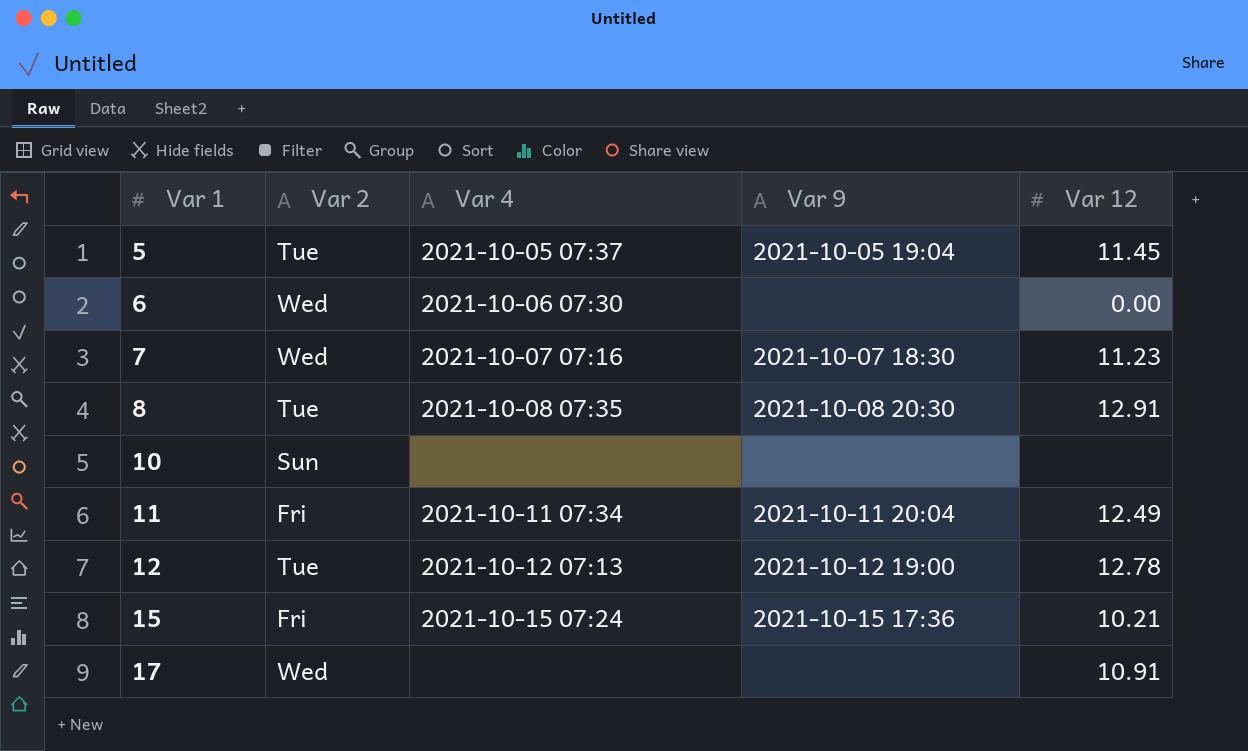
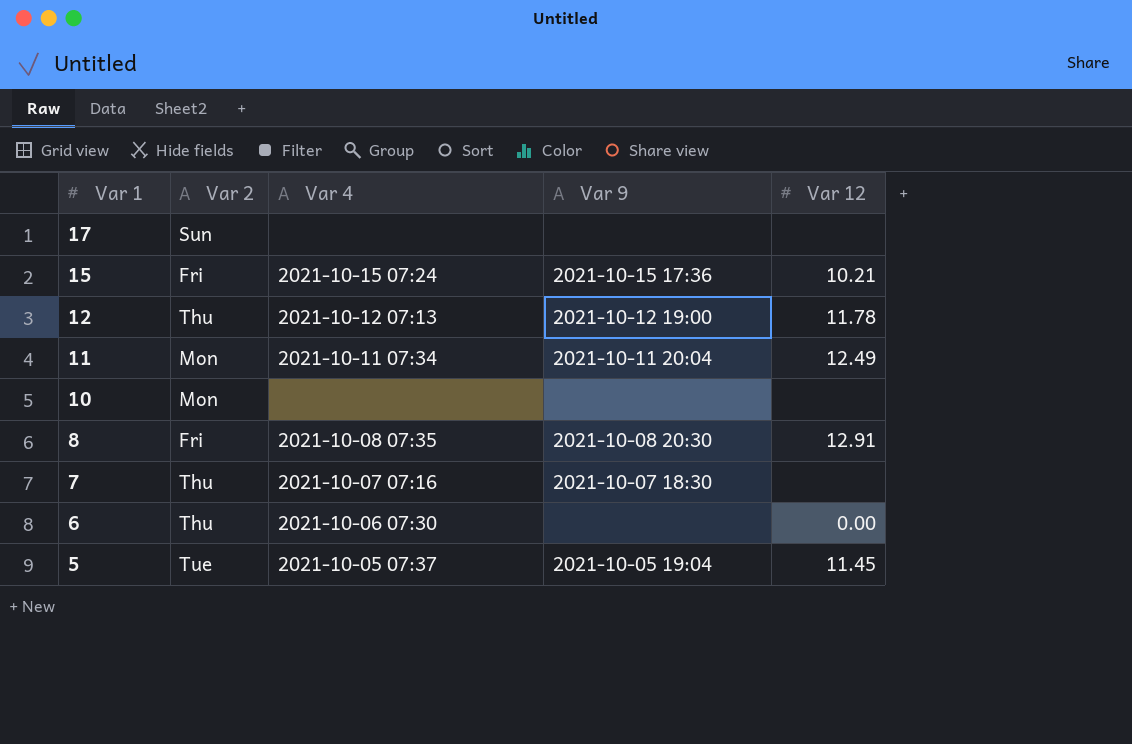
row order: Var 1 ascending -> Var 1 descending
17 | Var 2: Wed -> Sun
17 | Var 12: 10.91 -> none
12 | Var 2: Tue -> Thu
12 | Var 12: 12.78 -> 11.78
11 | Var 2: Fri -> Mon
10 | Var 2: Sun -> Mon
8 | Var 2: Tue -> Fri
7 | Var 2: Wed -> Thu
7 | Var 12: 11.23 -> none
6 | Var 2: Wed -> Thu

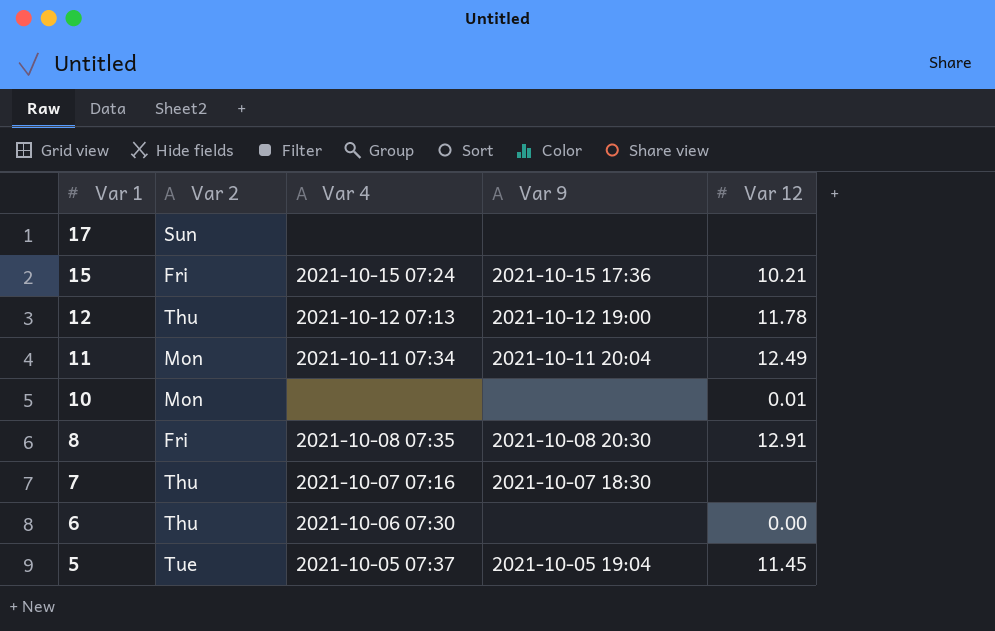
10 | Var 12: none -> 0.01

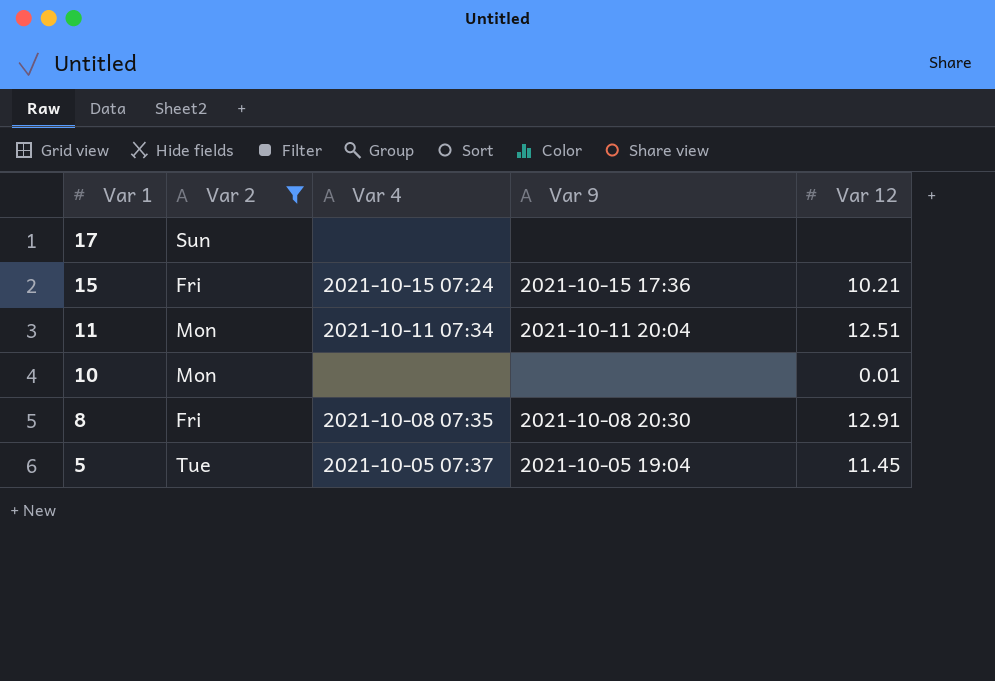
filter: none -> Var 2 != Thu
11 | Var 12: 12.49 -> 12.51

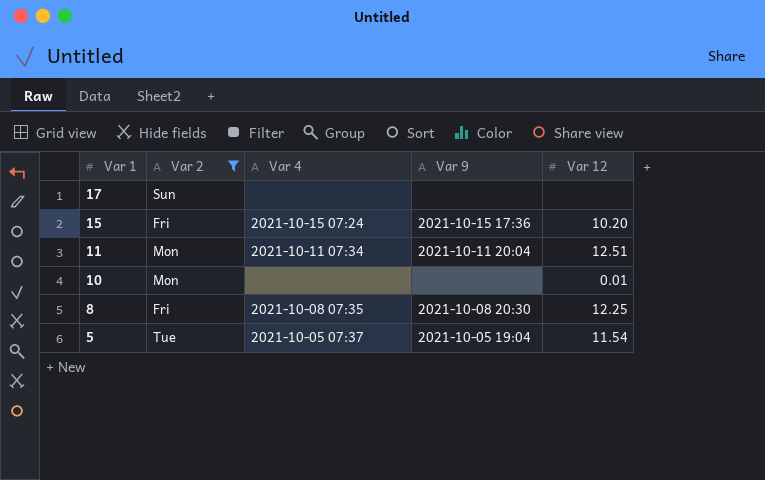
15 | Var 12: 10.21 -> 10.20
8 | Var 12: 12.91 -> 12.25
5 | Var 12: 11.45 -> 11.54

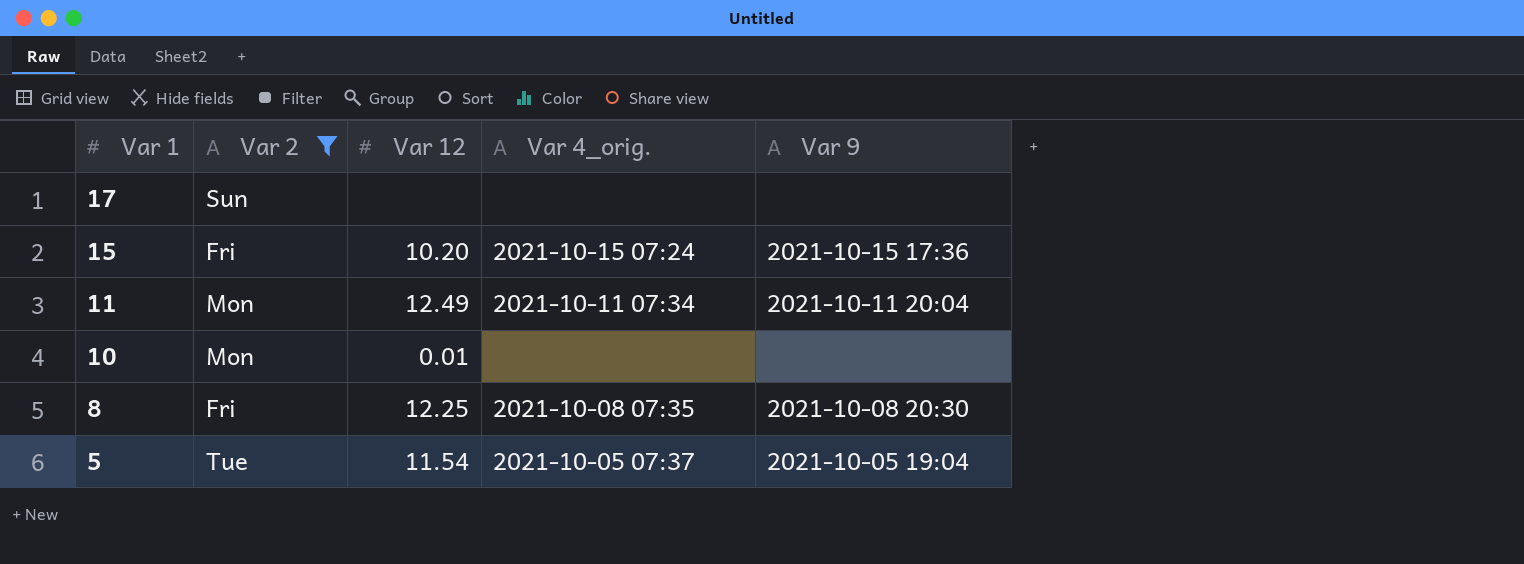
column Var 12 | position: 5 -> 3
column name: Var 4 -> Var 4_orig.
11 | Var 12: 12.51 -> 12.49

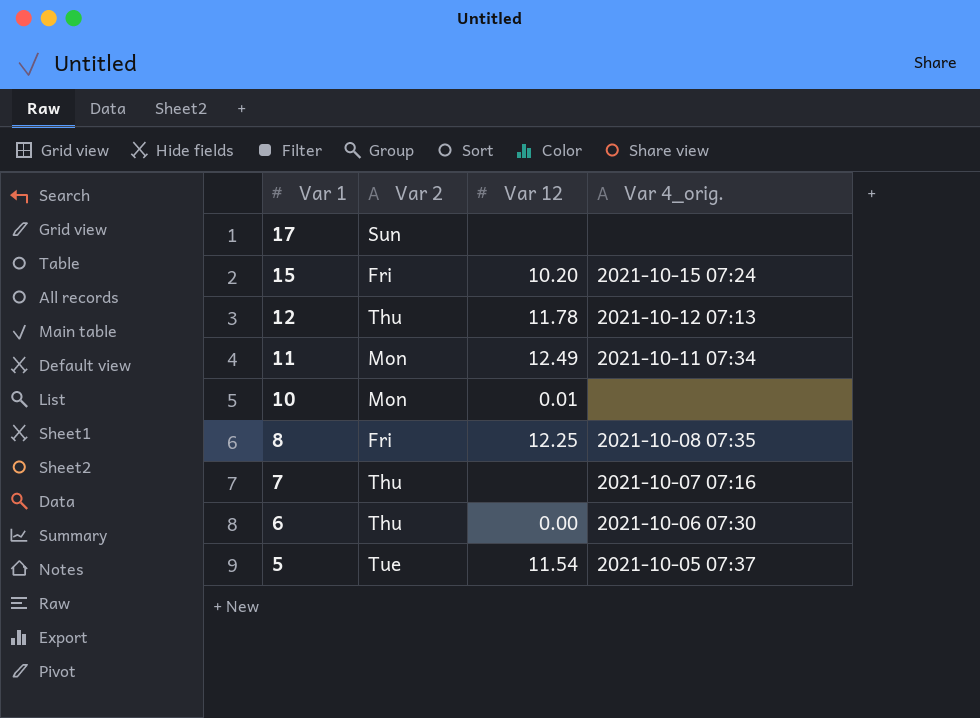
filter: Var 2 != Thu -> none
column Var 9 | position: 5 -> none

